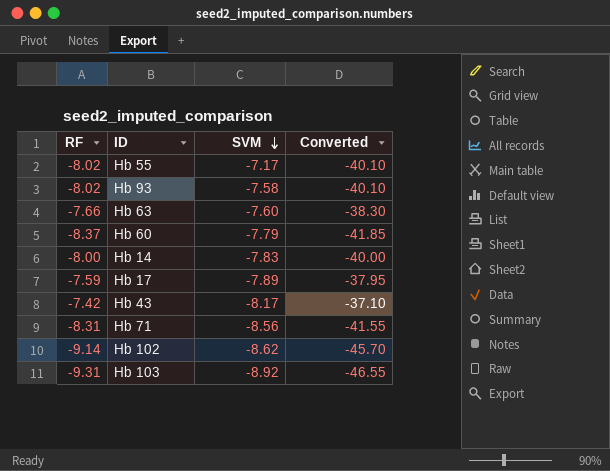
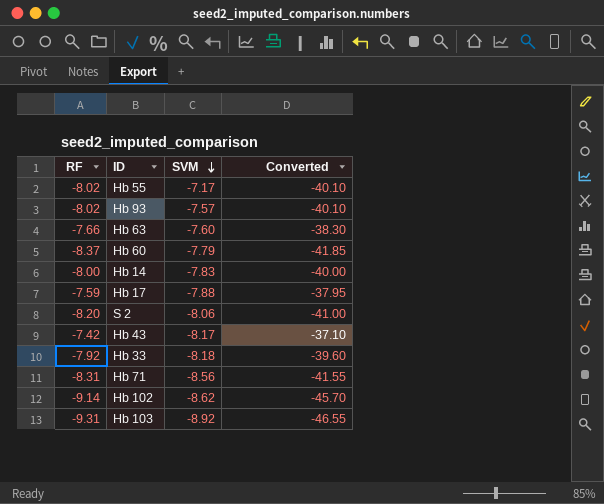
Hb 93 | SVM: -7.58 -> -7.57
Hb 17 | SVM: -7.89 -> -7.88
row S 2: none -> -8.20 | -8.06 | -41.00
row Hb 33: none -> -7.92 | -8.18 | -39.60

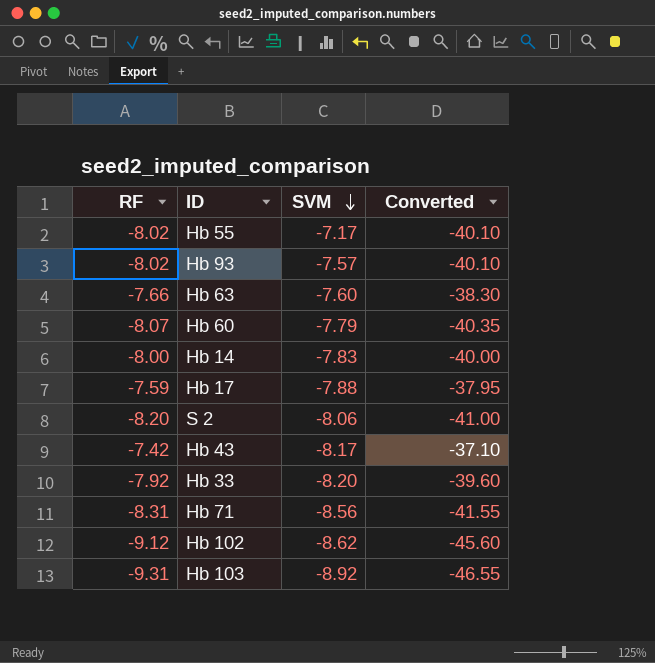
Hb 60 | RF: -8.37 -> -8.07
Hb 60 | Converted: -41.85 -> -40.35
Hb 33 | SVM: -8.18 -> -8.20
Hb 102 | RF: -9.14 -> -9.12
Hb 102 | Converted: -45.70 -> -45.60

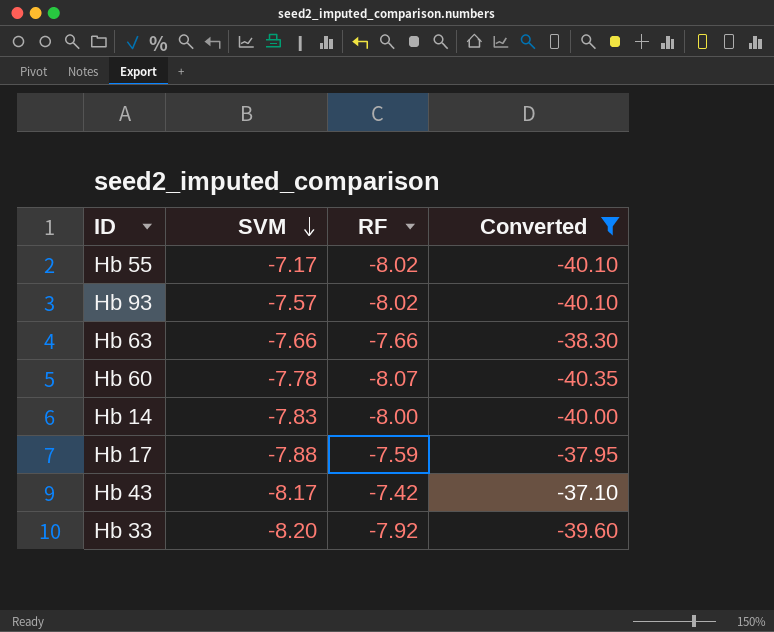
filter: none -> Converted >= -40.35
column RF | position: 1 -> 3
Hb 63 | SVM: -7.60 -> -7.66
Hb 60 | SVM: -7.79 -> -7.78

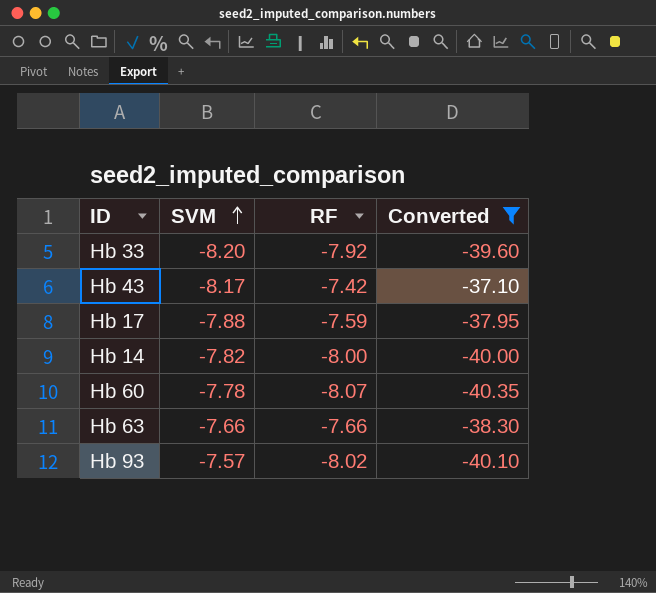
row order: SVM descending -> SVM ascending
row Hb 55: -7.17 | -8.02 | -40.10 -> none
Hb 14 | SVM: -7.83 -> -7.82

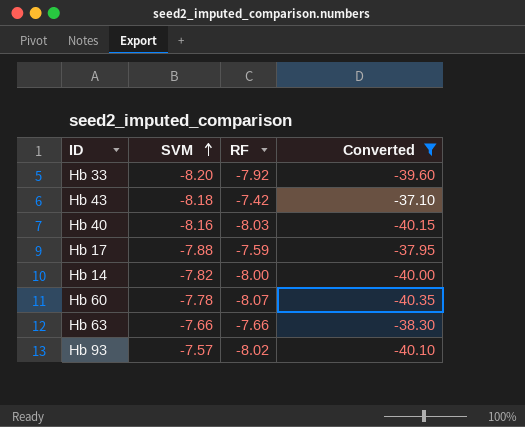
Hb 43 | SVM: -8.17 -> -8.18
row Hb 40: none -> -8.16 | -8.03 | -40.15

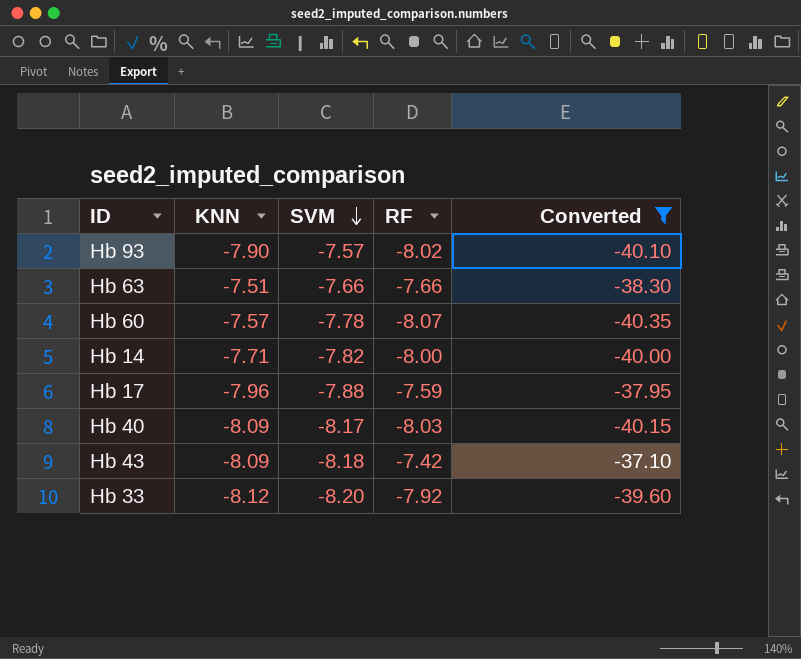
row order: SVM ascending -> SVM descending
column KNN | position: none -> 2
Hb 40 | SVM: -8.16 -> -8.17

